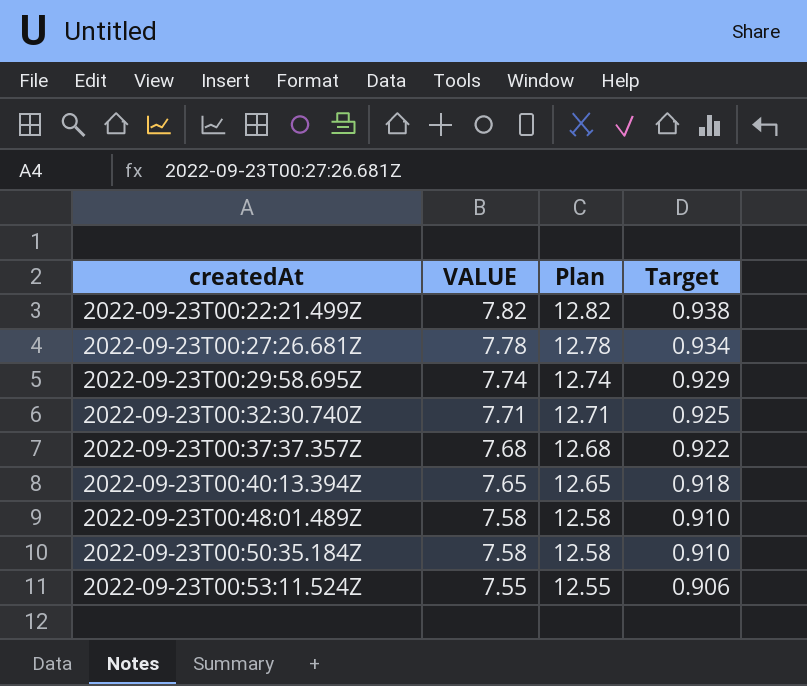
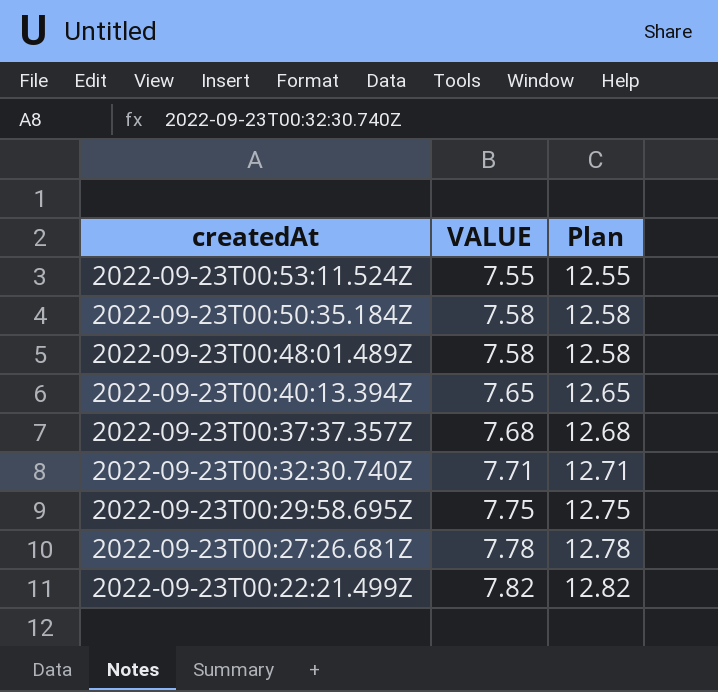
row order: createdAt ascending -> createdAt descending
column Target | formula: [VALUE] * 0.12 -> none
2022-09-23T00:29:58.695Z | VALUE: 7.74 -> 7.75
2022-09-23T00:29:58.695Z | Plan: 12.74 -> 12.75

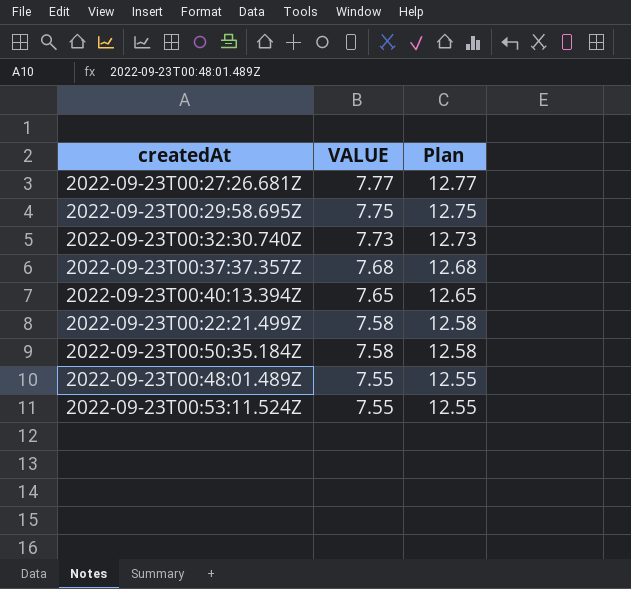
row order: createdAt descending -> VALUE descending
2022-09-23T00:27:26.681Z | VALUE: 7.78 -> 7.77
2022-09-23T00:27:26.681Z | Plan: 12.78 -> 12.77
2022-09-23T00:32:30.740Z | VALUE: 7.71 -> 7.73
2022-09-23T00:32:30.740Z | Plan: 12.71 -> 12.73
2022-09-23T00:22:21.499Z | VALUE: 7.82 -> 7.58
2022-09-23T00:22:21.499Z | Plan: 12.82 -> 12.58
2022-09-23T00:48:01.489Z | VALUE: 7.58 -> 7.55
2022-09-23T00:48:01.489Z | Plan: 12.58 -> 12.55

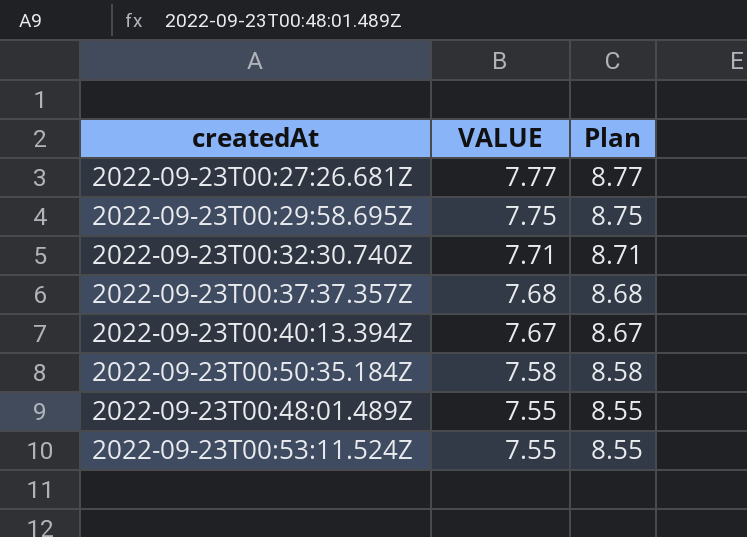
column Plan | formula: [VALUE] + 5 -> [VALUE] + 1
row 2022-09-23T00:22:21.499Z: 7.58 | 12.58 -> none
2022-09-23T00:32:30.740Z | VALUE: 7.73 -> 7.71
2022-09-23T00:40:13.394Z | VALUE: 7.65 -> 7.67

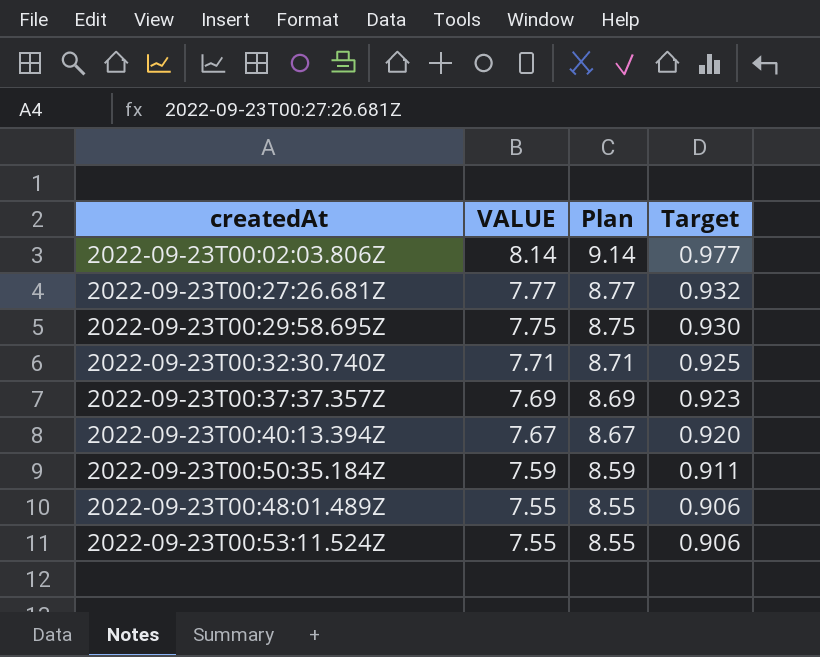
column Target | formula: none -> [VALUE] * 0.12
row 2022-09-23T00:02:03.806Z: none -> 8.14 | 9.14 | 0.977
2022-09-23T00:37:37.357Z | VALUE: 7.68 -> 7.69
2022-09-23T00:37:37.357Z | Plan: 8.68 -> 8.69
2022-09-23T00:50:35.184Z | VALUE: 7.58 -> 7.59
2022-09-23T00:50:35.184Z | Plan: 8.58 -> 8.59

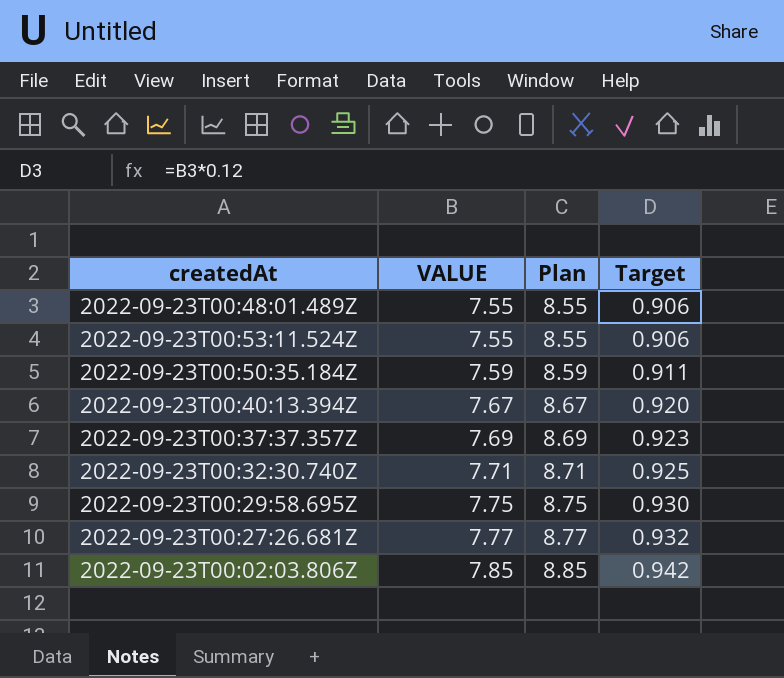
row order: VALUE descending -> VALUE ascending
2022-09-23T00:02:03.806Z | VALUE: 8.14 -> 7.85
2022-09-23T00:02:03.806Z | Plan: 9.14 -> 8.85
2022-09-23T00:02:03.806Z | Target: 0.977 -> 0.942

